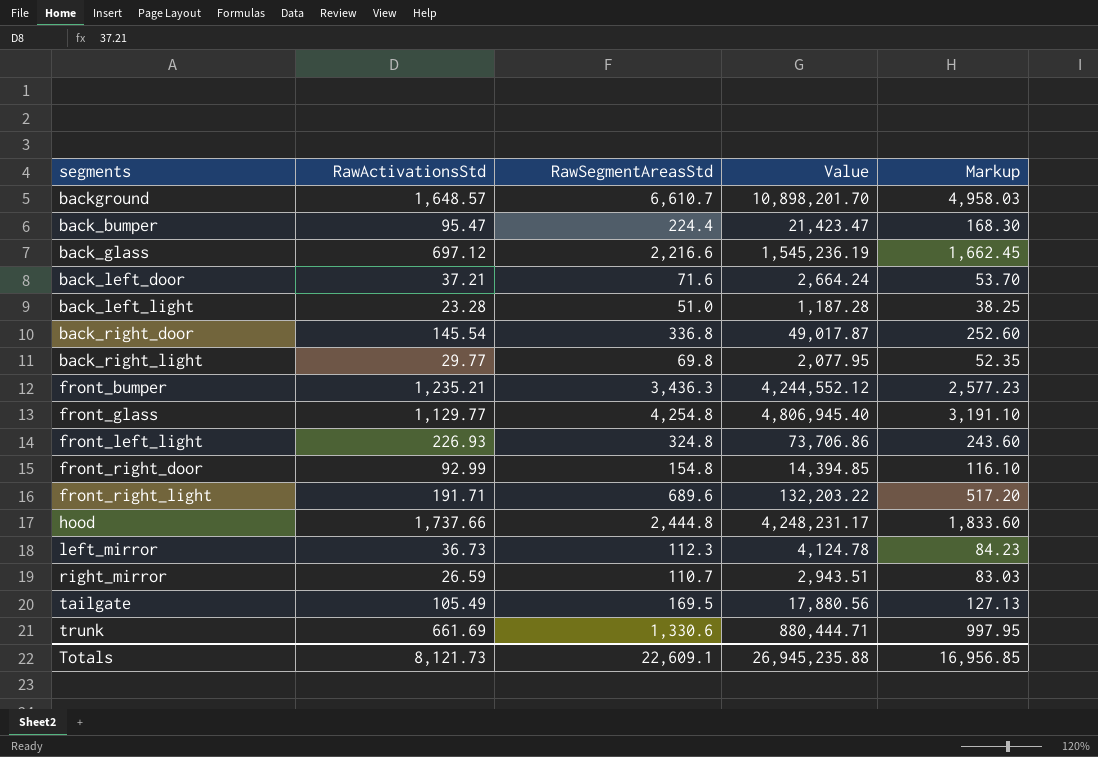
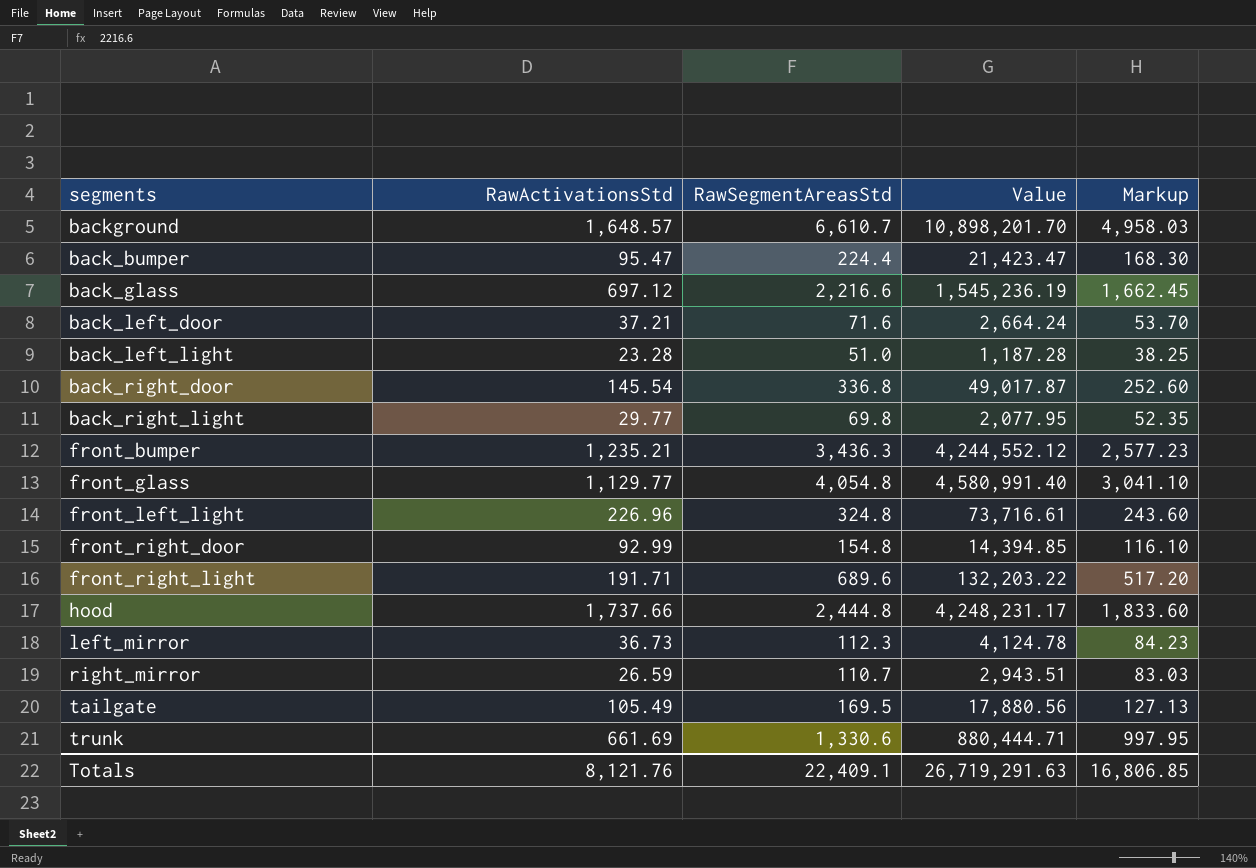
front_glass | RawSegmentAreasStd: 4,254.8 -> 4,054.8
front_glass | Value: 4,806,945.40 -> 4,580,991.40
front_glass | Markup: 3,191.10 -> 3,041.10
front_left_light | RawActivationsStd: 226.93 -> 226.96
front_left_light | Value: 73,706.86 -> 73,716.61
Totals | RawActivationsStd: 8,121.73 -> 8,121.76
Totals | RawSegmentAreasStd: 22,609.1 -> 22,409.1
Totals | Value: 26,945,235.88 -> 26,719,291.63
Totals | Markup: 16,956.85 -> 16,806.85

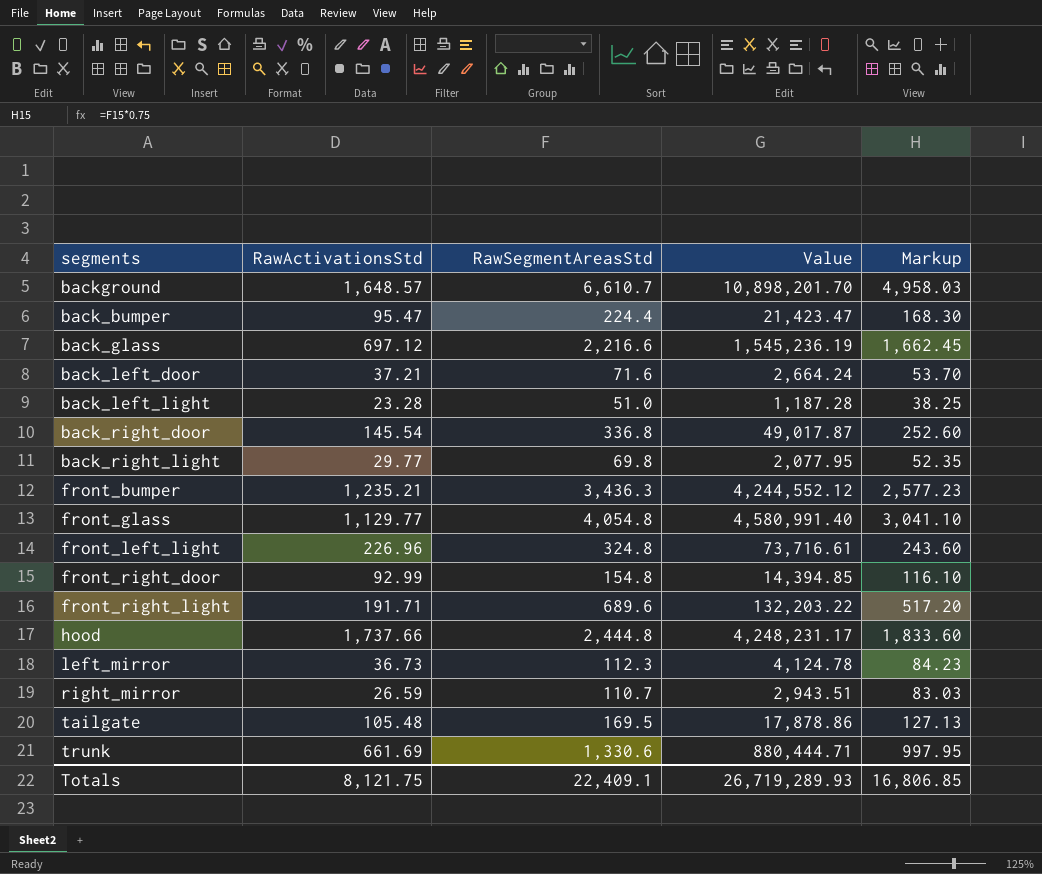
tailgate | RawActivationsStd: 105.49 -> 105.48
tailgate | Value: 17,880.56 -> 17,878.86
Totals | RawActivationsStd: 8,121.76 -> 8,121.75
Totals | Value: 26,719,291.63 -> 26,719,289.93

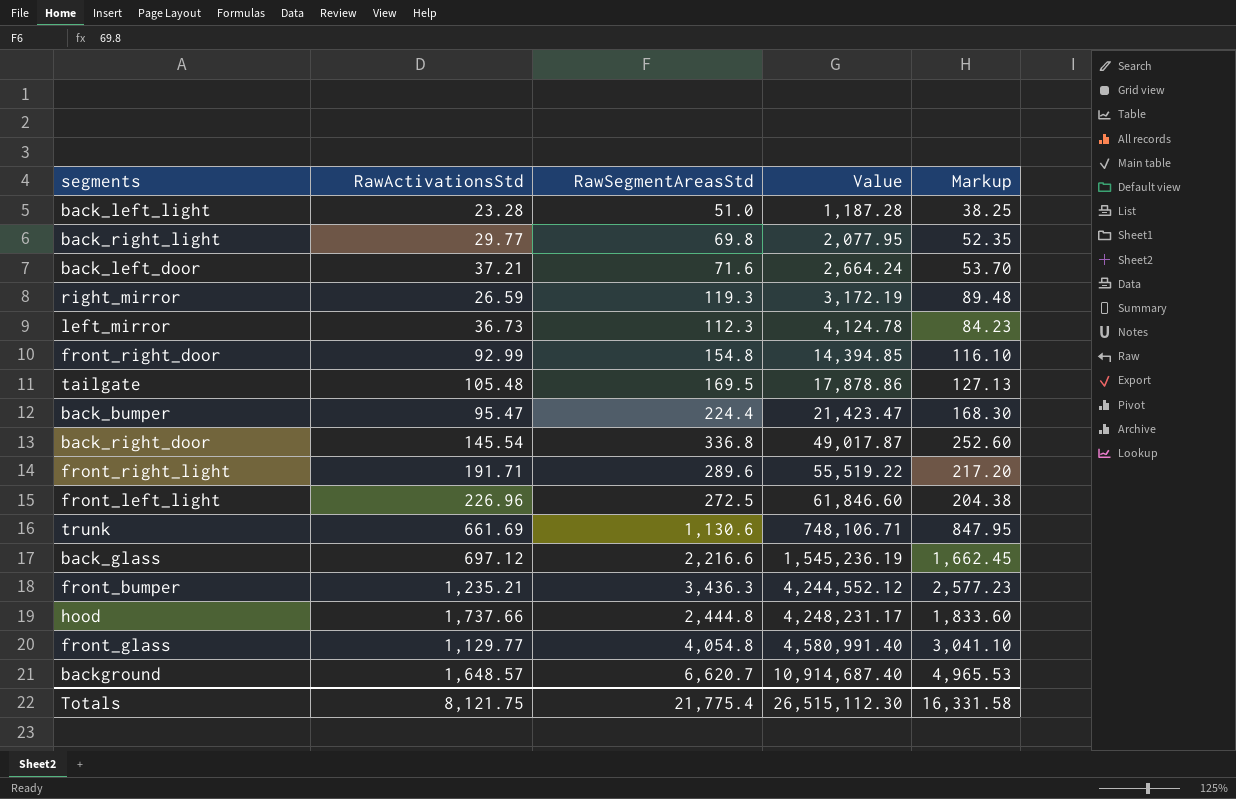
row order: none -> Value ascending
right_mirror | RawSegmentAreasStd: 110.7 -> 119.3
right_mirror | Value: 2,943.51 -> 3,172.19
right_mirror | Markup: 83.03 -> 89.48
front_right_light | RawSegmentAreasStd: 689.6 -> 289.6
front_right_light | Value: 132,203.22 -> 55,519.22
front_right_light | Markup: 517.20 -> 217.20
front_left_light | RawSegmentAreasStd: 324.8 -> 272.5
front_left_light | Value: 73,716.61 -> 61,846.60
front_left_light | Markup: 243.60 -> 204.38
trunk | RawSegmentAreasStd: 1,330.6 -> 1,130.6
trunk | Value: 880,444.71 -> 748,106.71
trunk | Markup: 997.95 -> 847.95
background | RawSegmentAreasStd: 6,610.7 -> 6,620.7
background | Value: 10,898,201.70 -> 10,914,687.40
background | Markup: 4,958.03 -> 4,965.53
Totals | RawSegmentAreasStd: 22,409.1 -> 21,775.4
Totals | Value: 26,719,289.93 -> 26,515,112.30
Totals | Markup: 16,806.85 -> 16,331.58

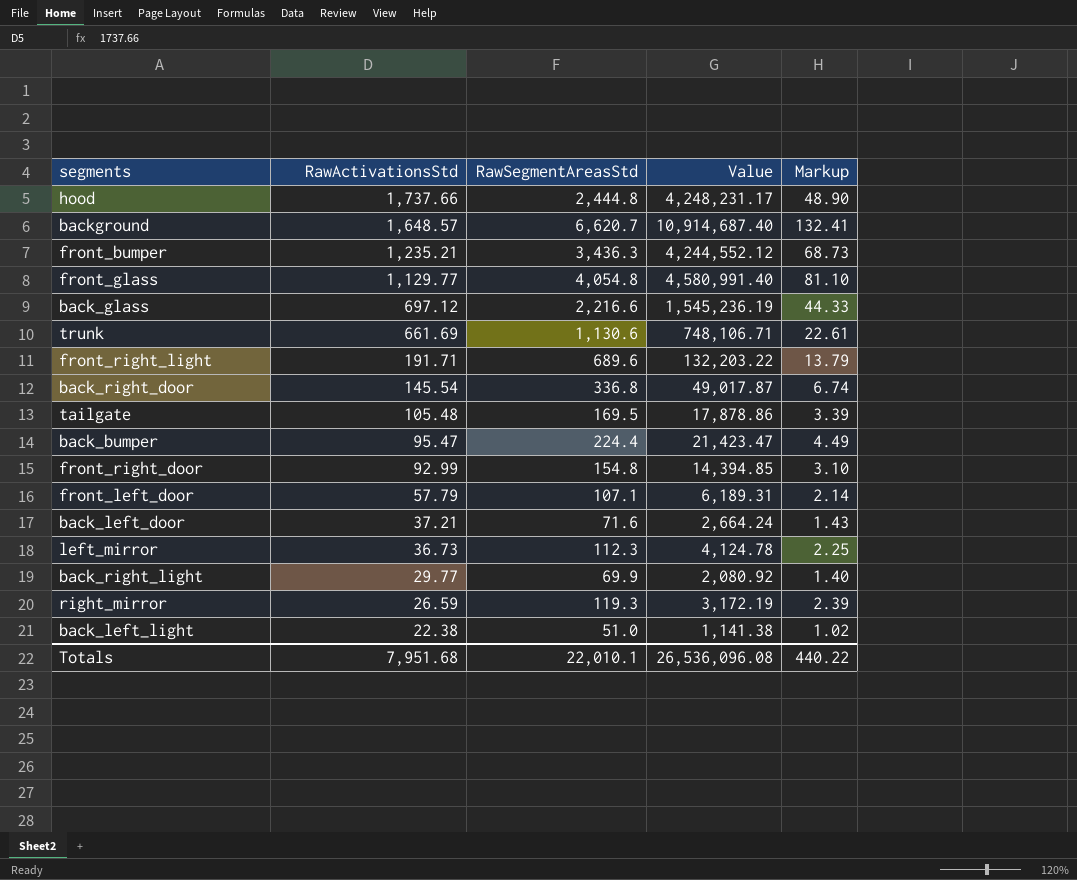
row order: Value ascending -> RawActivationsStd descending
column Markup | formula: [RawSegmentAreasStd] * 0.75 -> [RawSegmentAreasStd] * 0.02
row front_left_light: 226.96 | 272.5 | 61,846.60 | 204.38 -> none
front_right_light | RawSegmentAreasStd: 289.6 -> 689.6
front_right_light | Value: 55,519.22 -> 132,203.22
row front_left_door: none -> 57.79 | 107.1 | 6,189.31 | 2.14
back_right_light | RawSegmentAreasStd: 69.8 -> 69.9
back_right_light | Value: 2,077.95 -> 2,080.92
back_left_light | RawActivationsStd: 23.28 -> 22.38
back_left_light | Value: 1,187.28 -> 1,141.38
Totals | RawActivationsStd: 8,121.75 -> 7,951.68
Totals | RawSegmentAreasStd: 21,775.4 -> 22,010.1
Totals | Value: 26,515,112.30 -> 26,536,096.08
Totals | Markup: 16,331.58 -> 440.22

